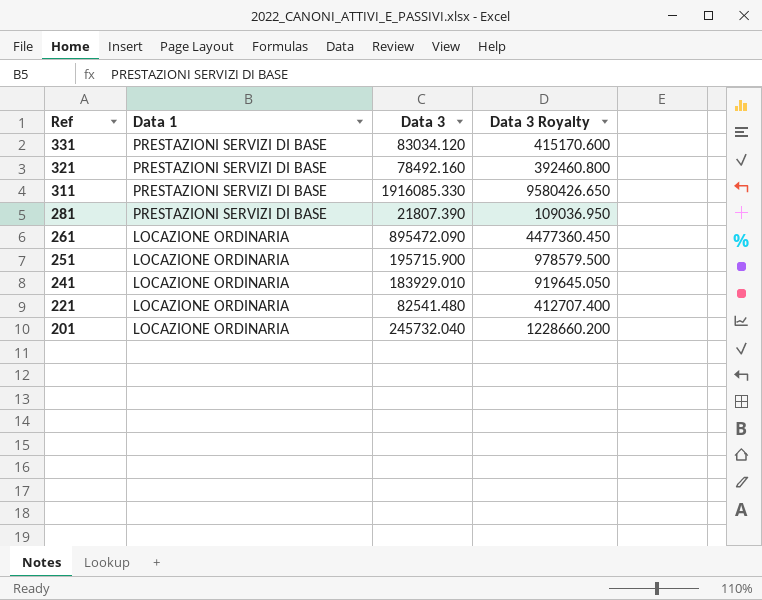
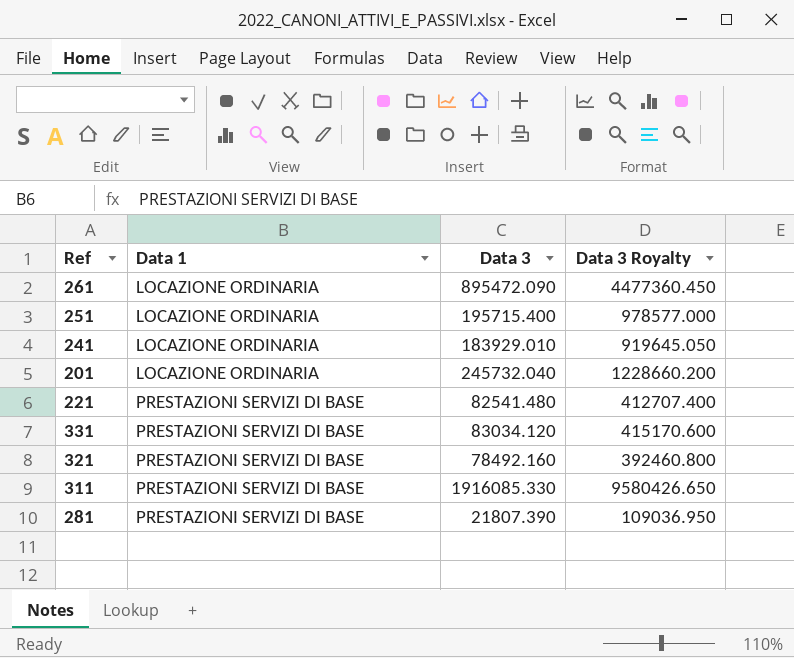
row order: Ref descending -> Data 1 ascending
251 | Data 3: 195715.900 -> 195715.400
251 | Data 3 Royalty: 978579.500 -> 978577.000
221 | Data 1: LOCAZIONE ORDINARIA -> PRESTAZIONI SERVIZI DI BASE

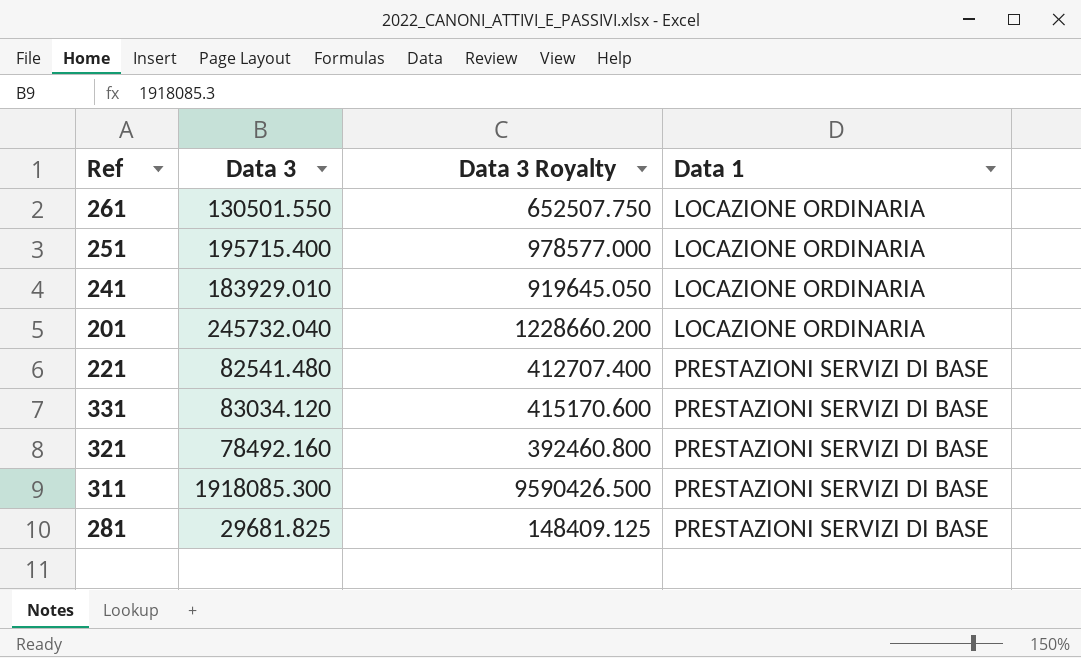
column Data 1 | position: 2 -> 4
261 | Data 3: 895472.090 -> 130501.550
261 | Data 3 Royalty: 4477360.450 -> 652507.750
311 | Data 3: 1916085.330 -> 1918085.300
311 | Data 3 Royalty: 9580426.650 -> 9590426.500
281 | Data 3: 21807.390 -> 29681.825
281 | Data 3 Royalty: 109036.950 -> 148409.125

